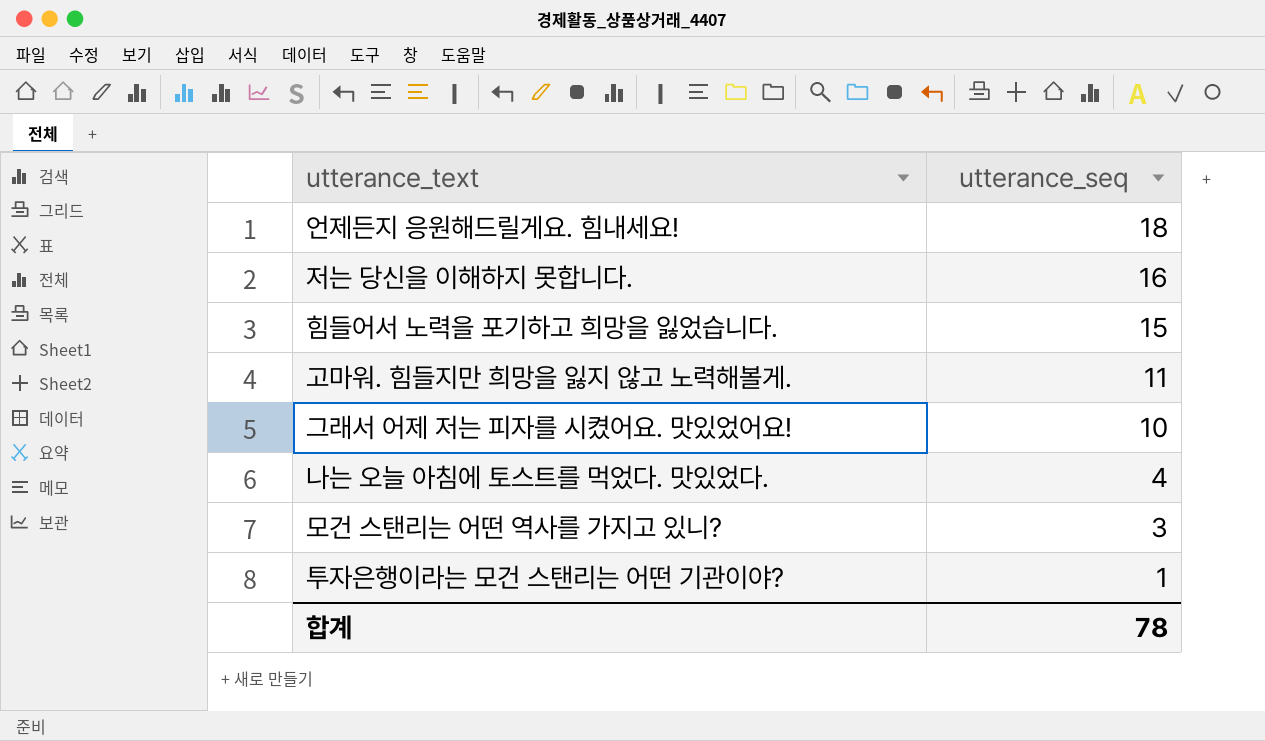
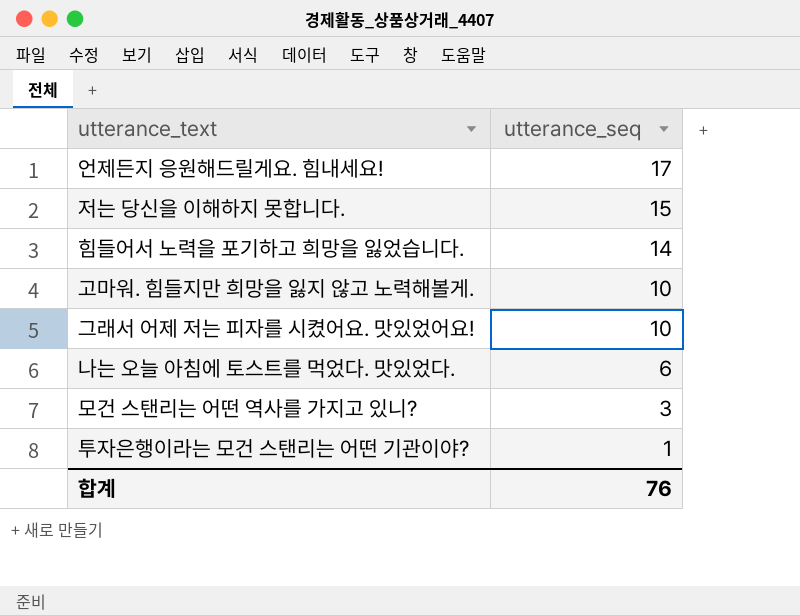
언제든지 응원해드릴게요. 힘내세요! | utterance_seq: 18 -> 17
저는 당신을 이해하지 못합니다. | utterance_seq: 16 -> 15
힘들어서 노력을 포기하고 희망을 잃었습니다. | utterance_seq: 15 -> 14
고마워. 힘들지만 희망을 잃지 않고 노력해볼게. | utterance_seq: 11 -> 10
나는 오늘 아침에 토스트를 먹었다. 맛있었다. | utterance_seq: 4 -> 6
합계 | utterance_seq: 78 -> 76

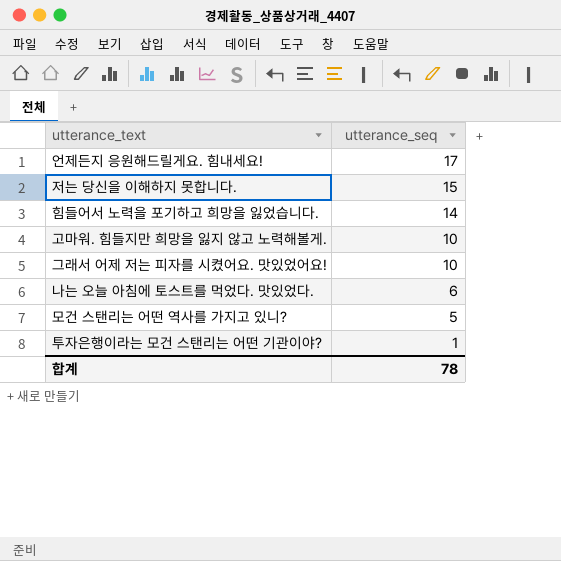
모건 스탠리는 어떤 역사를 가지고 있니? | utterance_seq: 3 -> 5
합계 | utterance_seq: 76 -> 78

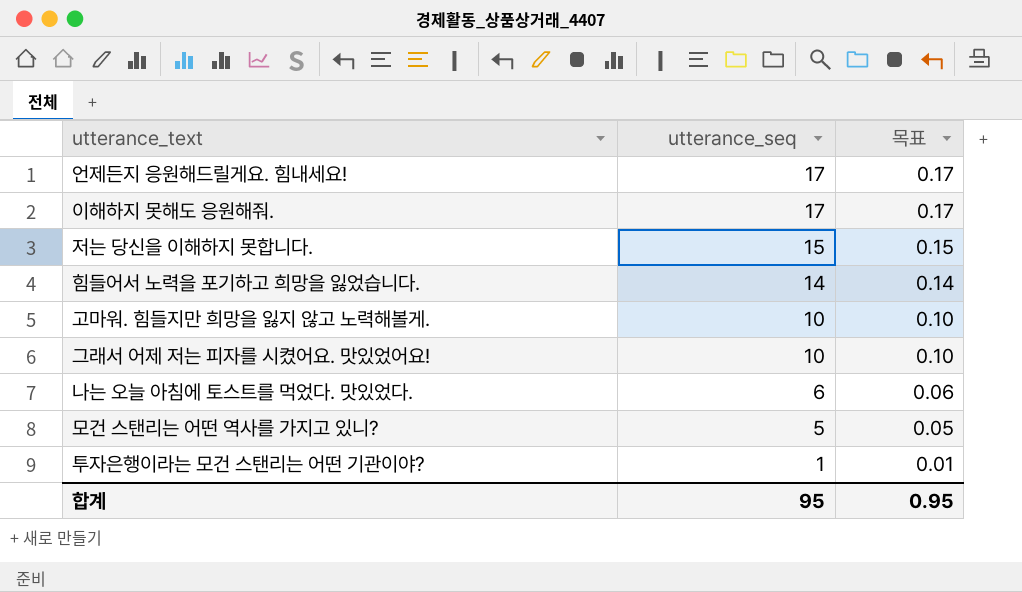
column 목표 | formula: none -> [utterance_seq] * 0.01
row 이해하지 못해도 응원해줘.: none -> 17 | 0.17
합계 | utterance_seq: 78 -> 95

